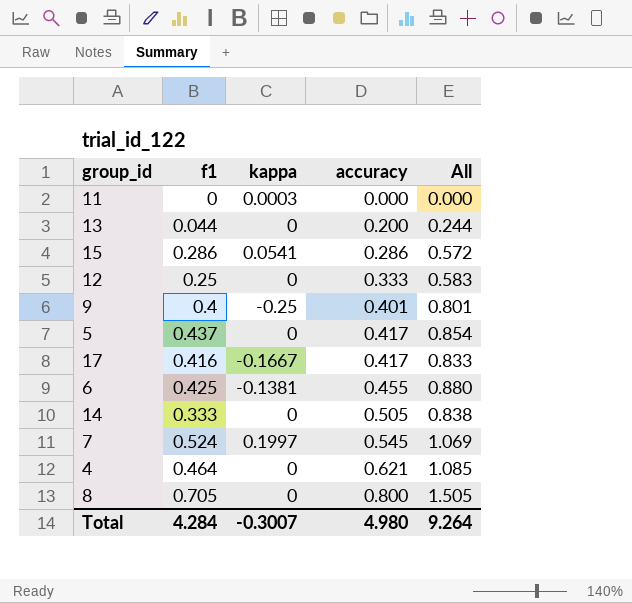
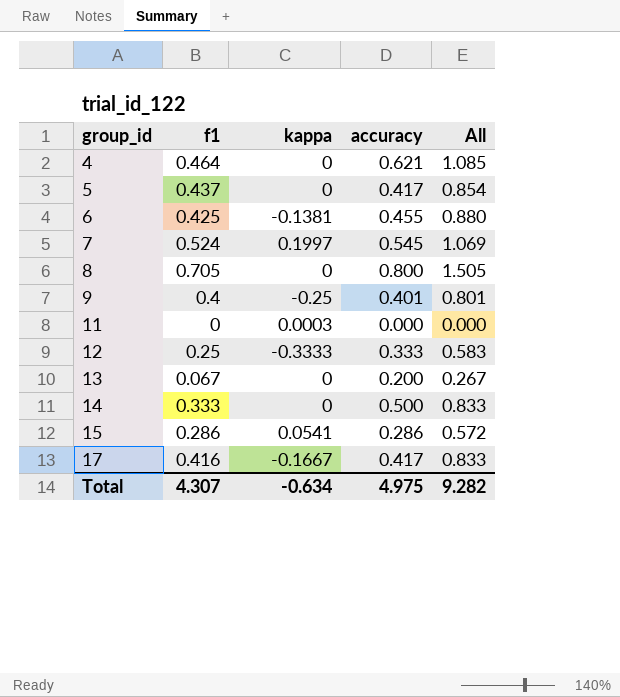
row order: accuracy ascending -> group_id ascending
12 | kappa: 0 -> -0.3333
13 | f1: 0.044 -> 0.067
13 | All: 0.244 -> 0.267
14 | accuracy: 0.505 -> 0.500
14 | All: 0.838 -> 0.833
Total | f1: 4.284 -> 4.307
Total | kappa: -0.3007 -> -0.634
Total | accuracy: 4.980 -> 4.975
Total | All: 9.264 -> 9.282

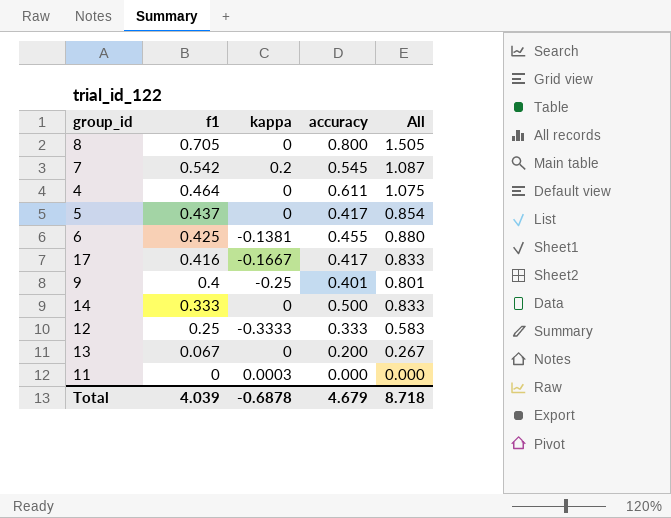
row order: group_id ascending -> f1 descending
row 15: 0.286 | 0.0541 | 0.286 | 0.572 -> none
7 | f1: 0.524 -> 0.542
7 | kappa: 0.1997 -> 0.2
7 | All: 1.069 -> 1.087
4 | accuracy: 0.621 -> 0.611
4 | All: 1.085 -> 1.075
Total | f1: 4.307 -> 4.039
Total | kappa: -0.634 -> -0.6878
Total | accuracy: 4.975 -> 4.679
Total | All: 9.282 -> 8.718

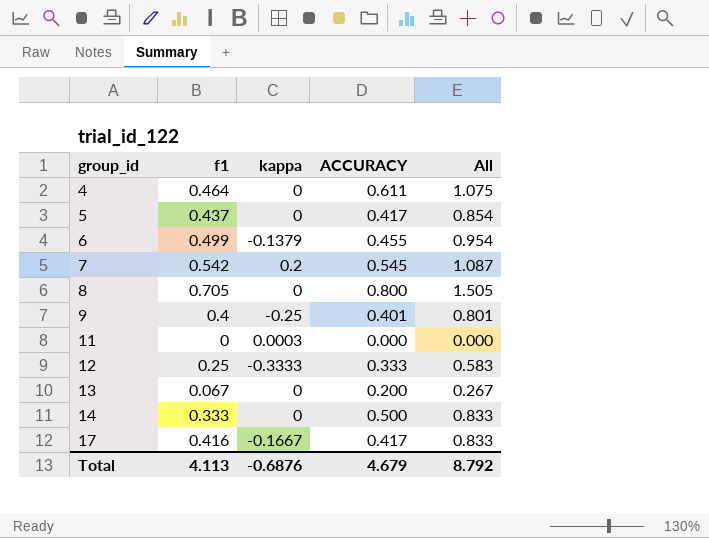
row order: f1 descending -> group_id ascending
column name: accuracy -> ACCURACY
6 | f1: 0.425 -> 0.499
6 | kappa: -0.1381 -> -0.1379
6 | All: 0.880 -> 0.954
Total | f1: 4.039 -> 4.113
Total | kappa: -0.6878 -> -0.6876
Total | All: 8.718 -> 8.792

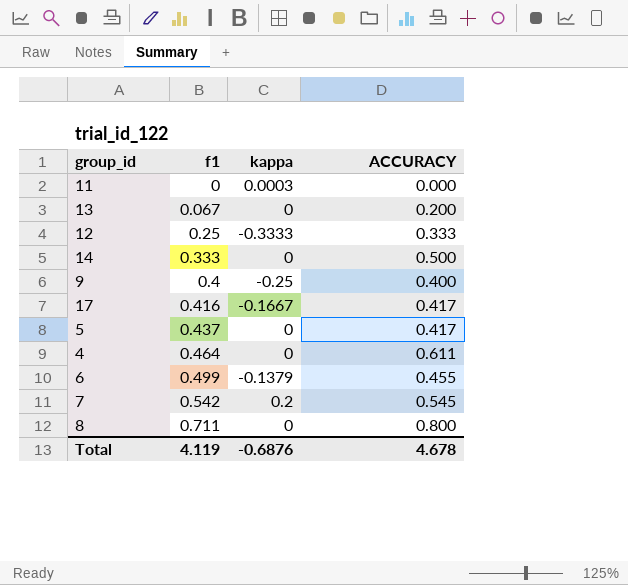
row order: group_id ascending -> f1 ascending
column All | formula: [f1] + [ACCURACY] -> none
9 | ACCURACY: 0.401 -> 0.400
8 | f1: 0.705 -> 0.711
Total | f1: 4.113 -> 4.119
Total | ACCURACY: 4.679 -> 4.678

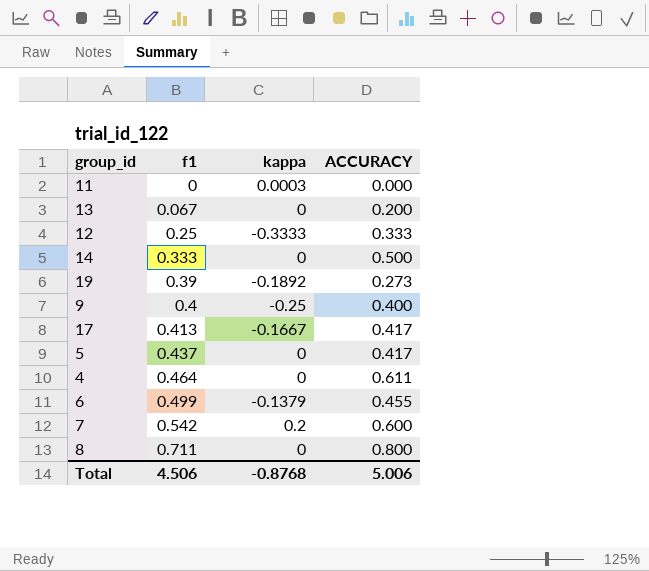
row 19: none -> 0.39 | -0.1892 | 0.273
17 | f1: 0.416 -> 0.413
7 | ACCURACY: 0.545 -> 0.600
Total | f1: 4.119 -> 4.506
Total | kappa: -0.6876 -> -0.8768
Total | ACCURACY: 4.678 -> 5.006

